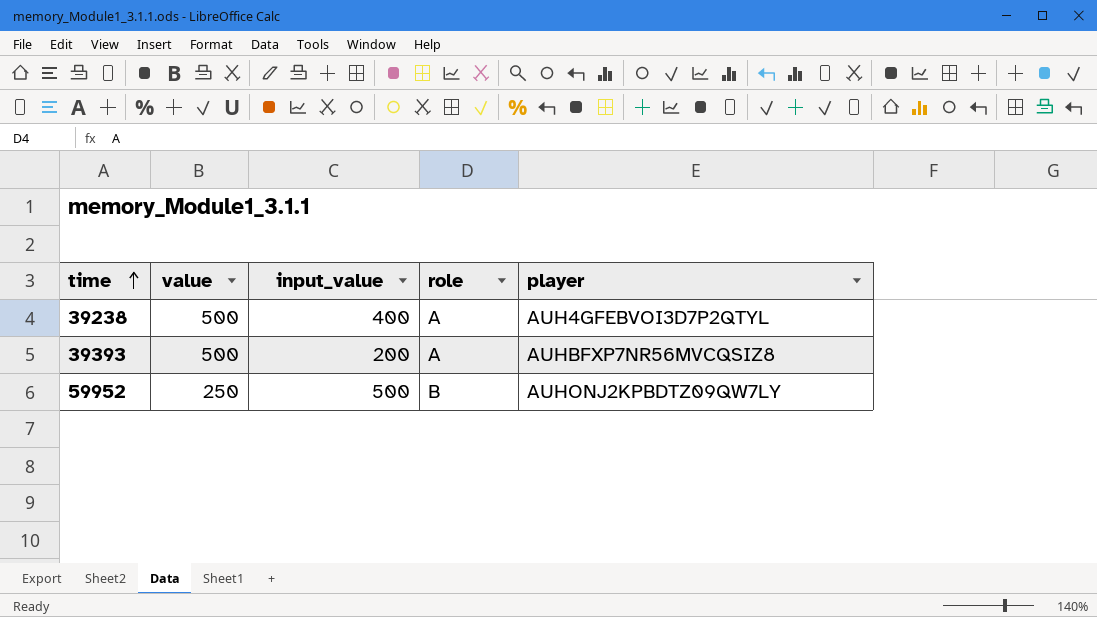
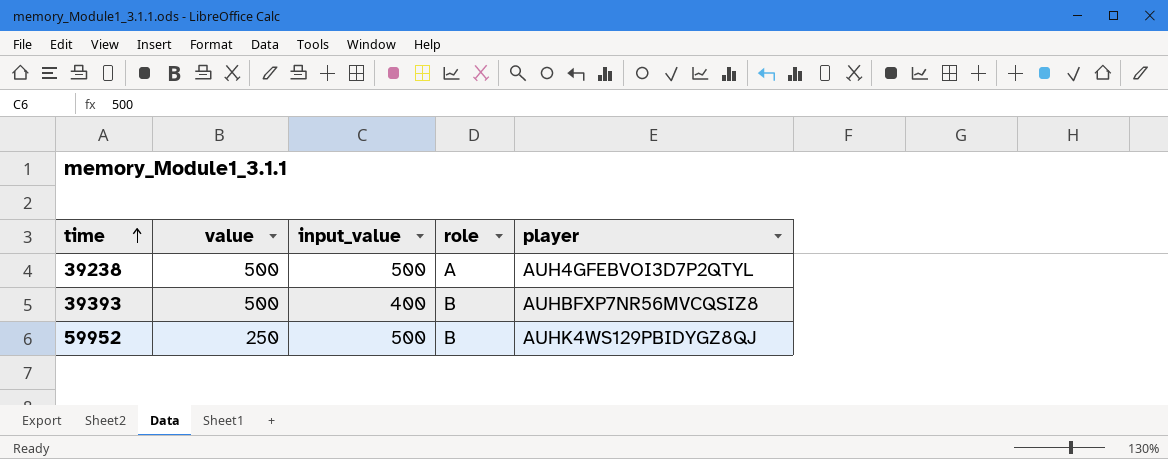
39238 | input_value: 400 -> 500
39393 | input_value: 200 -> 400
39393 | role: A -> B
59952 | player: AUHONJ2KPBDTZ09QW7LY -> AUHK4WS129PBIDYGZ8QJ

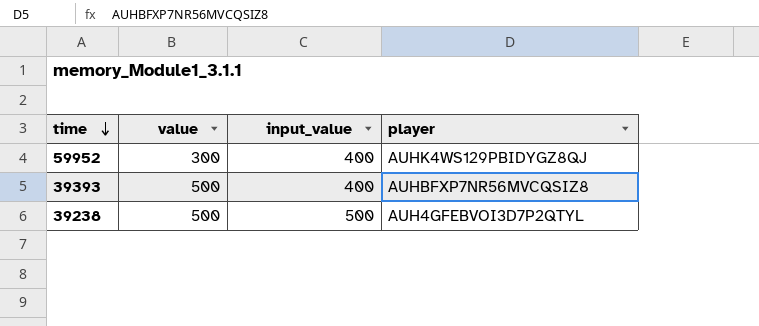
row order: time ascending -> time descending
column role | position: 4 -> none
59952 | value: 250 -> 300
59952 | input_value: 500 -> 400

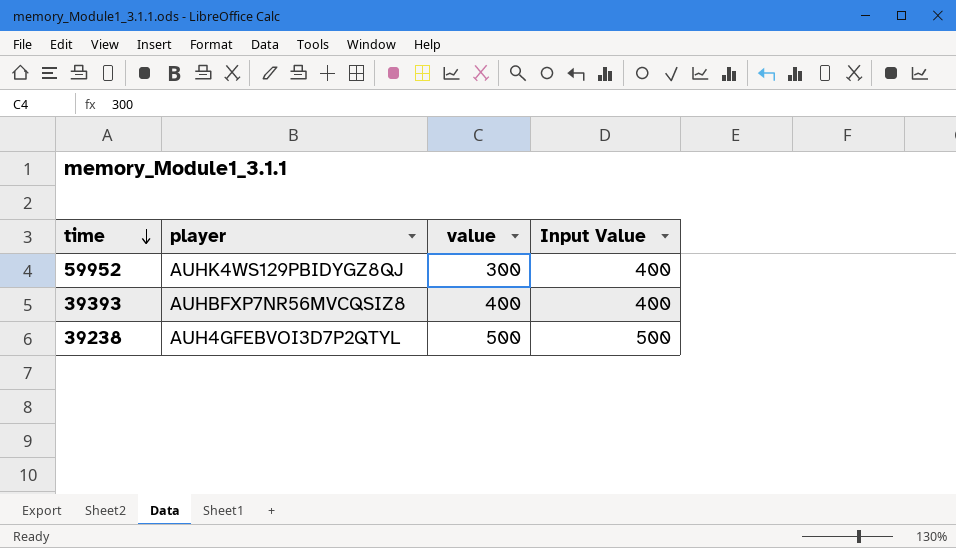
column player | position: 4 -> 2
column name: input_value -> Input Value
39393 | value: 500 -> 400

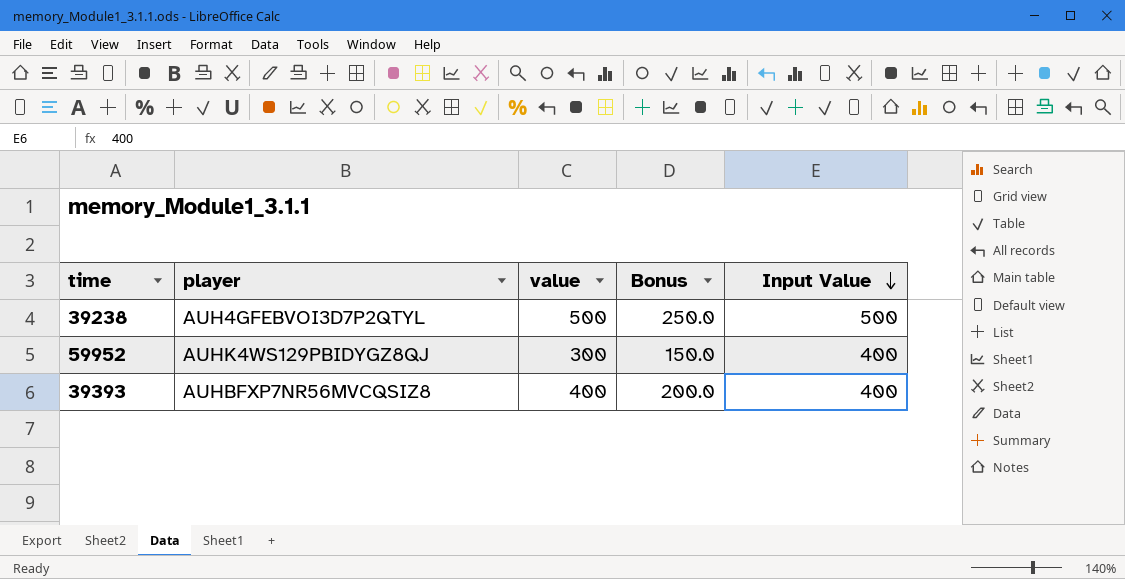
row order: time descending -> Input Value descending
column Bonus | formula: none -> [value] * 0.5

